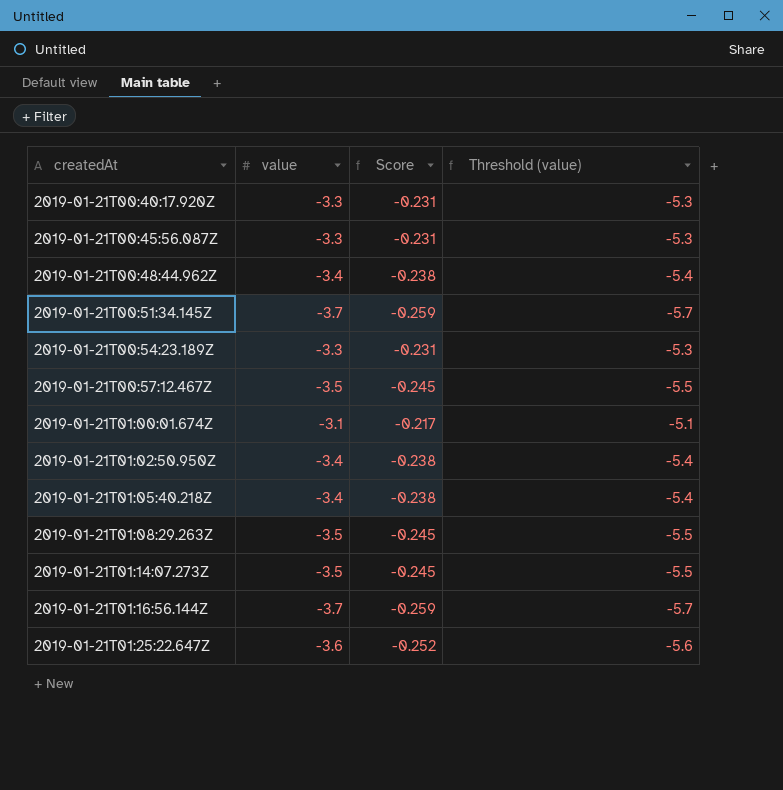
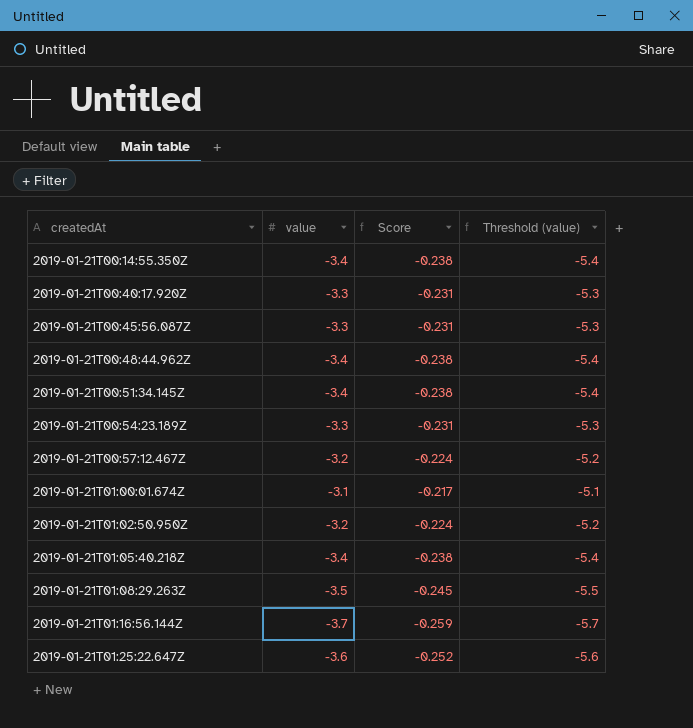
row 2019-01-21T01:14:07.273Z: -3.5 | -0.245 | -5.5 -> none
row 2019-01-21T00:14:55.350Z: none -> -3.4 | -0.238 | -5.4
2019-01-21T00:51:34.145Z | value: -3.7 -> -3.4
2019-01-21T00:51:34.145Z | Score: -0.259 -> -0.238
2019-01-21T00:51:34.145Z | Threshold (value): -5.7 -> -5.4
2019-01-21T00:57:12.467Z | value: -3.5 -> -3.2
2019-01-21T00:57:12.467Z | Score: -0.245 -> -0.224
2019-01-21T00:57:12.467Z | Threshold (value): -5.5 -> -5.2
2019-01-21T01:02:50.950Z | value: -3.4 -> -3.2
2019-01-21T01:02:50.950Z | Score: -0.238 -> -0.224
2019-01-21T01:02:50.950Z | Threshold (value): -5.4 -> -5.2

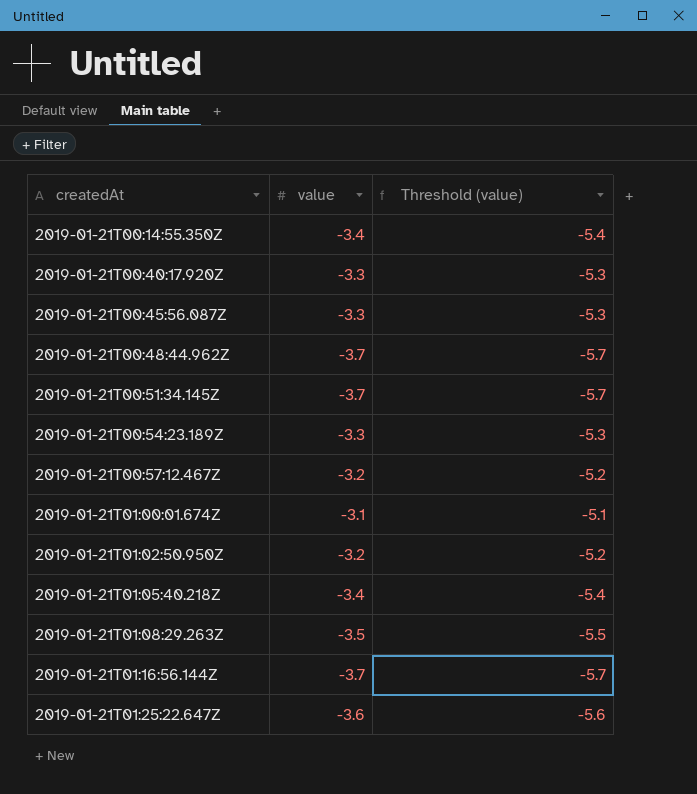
column Score | formula: [value] * 0.07 -> none
2019-01-21T00:48:44.962Z | value: -3.4 -> -3.7
2019-01-21T00:48:44.962Z | Threshold (value): -5.4 -> -5.7
2019-01-21T00:51:34.145Z | value: -3.4 -> -3.7
2019-01-21T00:51:34.145Z | Threshold (value): -5.4 -> -5.7

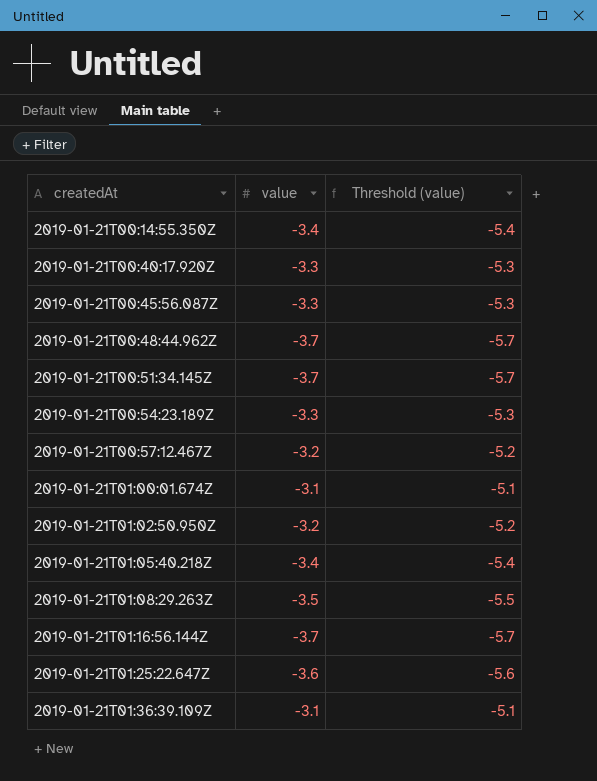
row 2019-01-21T01:36:39.109Z: none -> -3.1 | -5.1

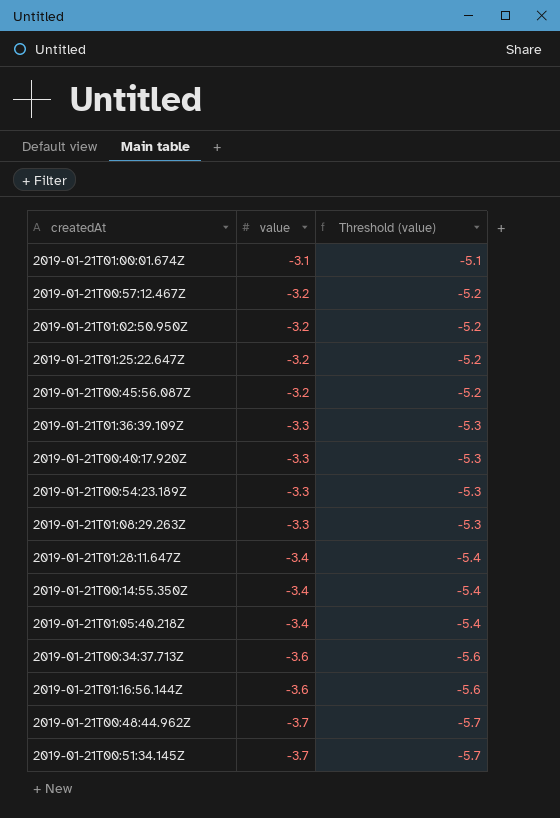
row order: createdAt ascending -> value descending
2019-01-21T01:25:22.647Z | value: -3.6 -> -3.2
2019-01-21T01:25:22.647Z | Threshold (value): -5.6 -> -5.2
2019-01-21T00:45:56.087Z | value: -3.3 -> -3.2
2019-01-21T00:45:56.087Z | Threshold (value): -5.3 -> -5.2
2019-01-21T01:36:39.109Z | value: -3.1 -> -3.3
2019-01-21T01:36:39.109Z | Threshold (value): -5.1 -> -5.3
2019-01-21T01:08:29.263Z | value: -3.5 -> -3.3
2019-01-21T01:08:29.263Z | Threshold (value): -5.5 -> -5.3
row 2019-01-21T01:28:11.647Z: none -> -3.4 | -5.4
row 2019-01-21T00:34:37.713Z: none -> -3.6 | -5.6
2019-01-21T01:16:56.144Z | value: -3.7 -> -3.6
2019-01-21T01:16:56.144Z | Threshold (value): -5.7 -> -5.6

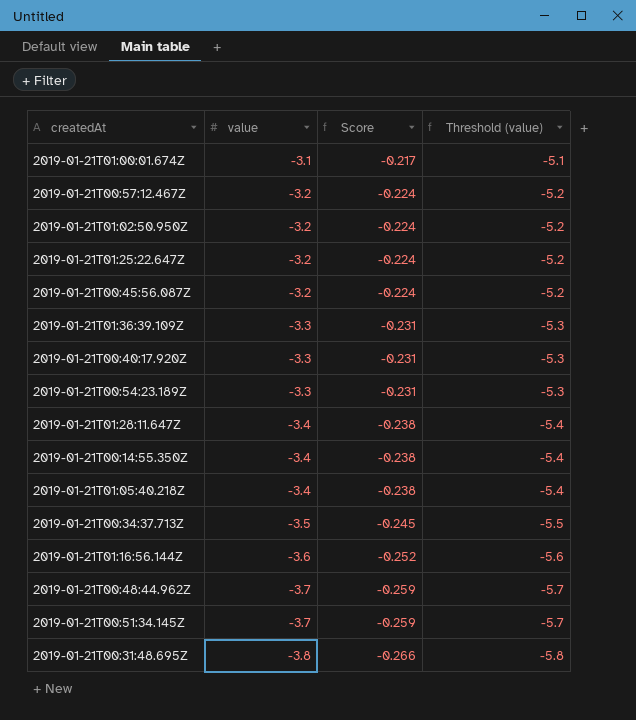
column Score | formula: none -> [value] * 0.07
row 2019-01-21T01:08:29.263Z: -3.3 | -5.3 -> none
2019-01-21T00:34:37.713Z | value: -3.6 -> -3.5
2019-01-21T00:34:37.713Z | Threshold (value): -5.6 -> -5.5
row 2019-01-21T00:31:48.695Z: none -> -3.8 | -0.266 | -5.8

